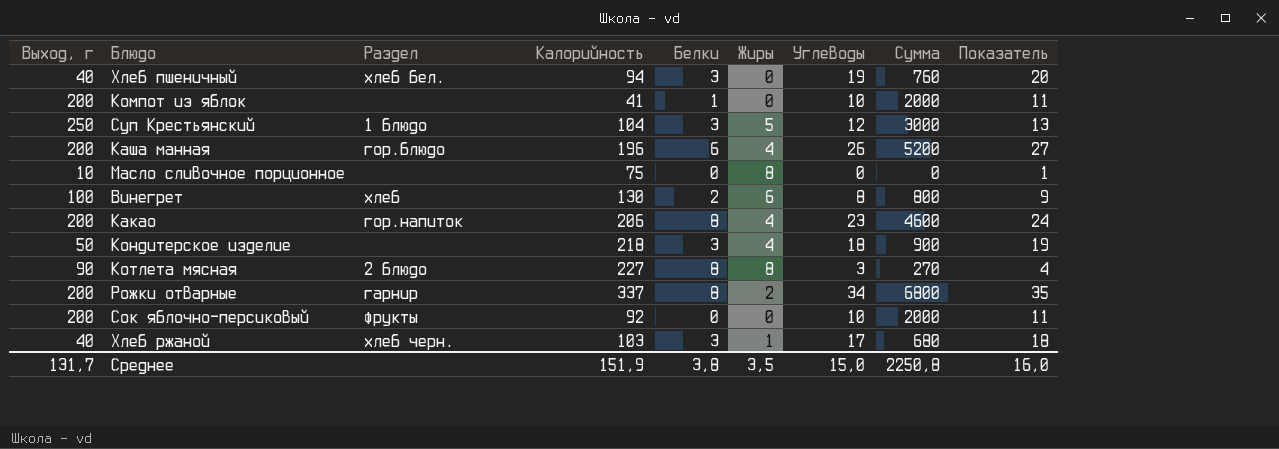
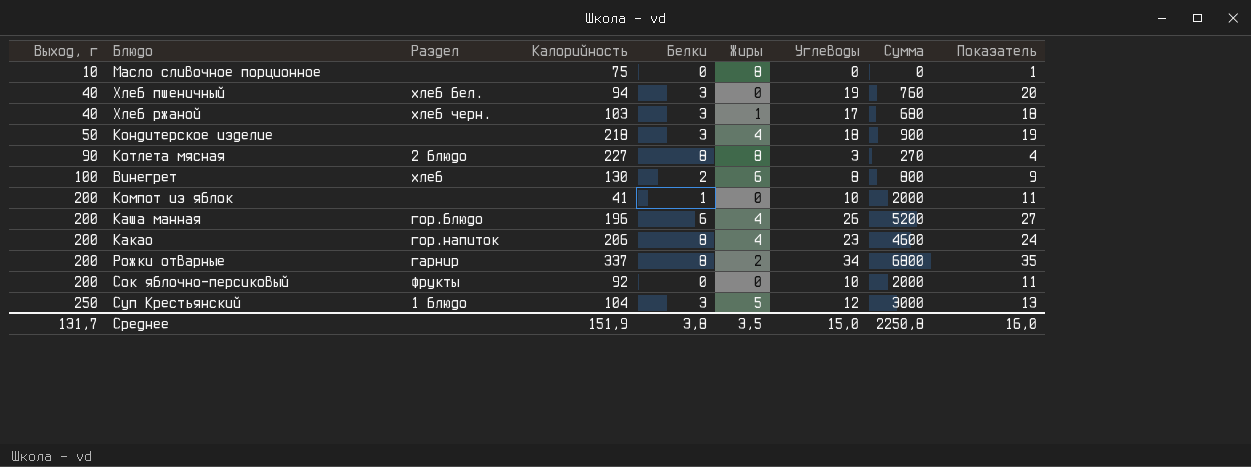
row order: none -> Выход, г ascending

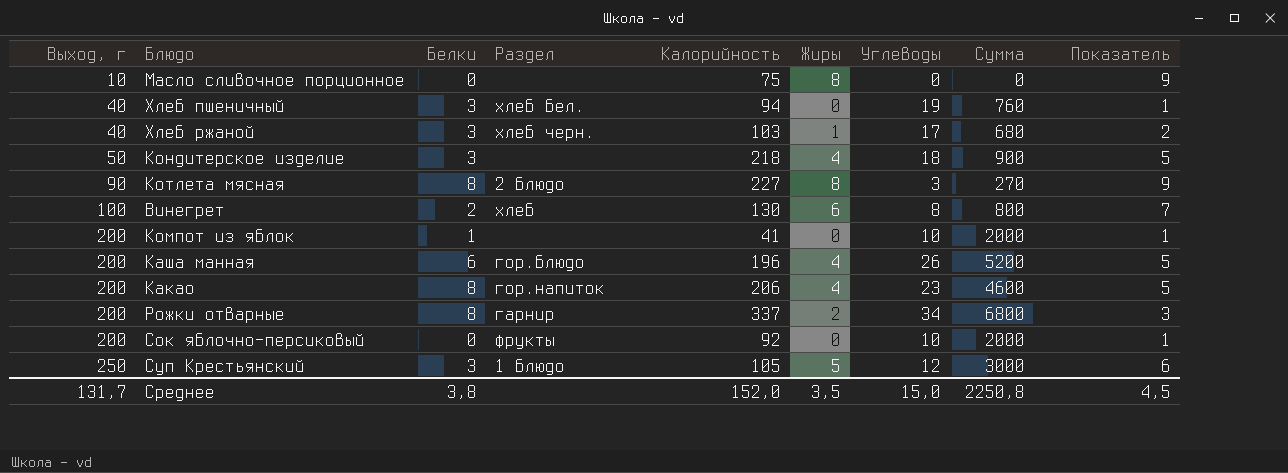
column Белки | position: 5 -> 3
column Показатель | formula: [Углеводы] + 1 -> [Жиры] + 1
Суп Крестьянский | Калорийность: 104 -> 105
Среднее | Калорийность: 151,9 -> 152,0
Среднее | Показатель: 16,0 -> 4,5

